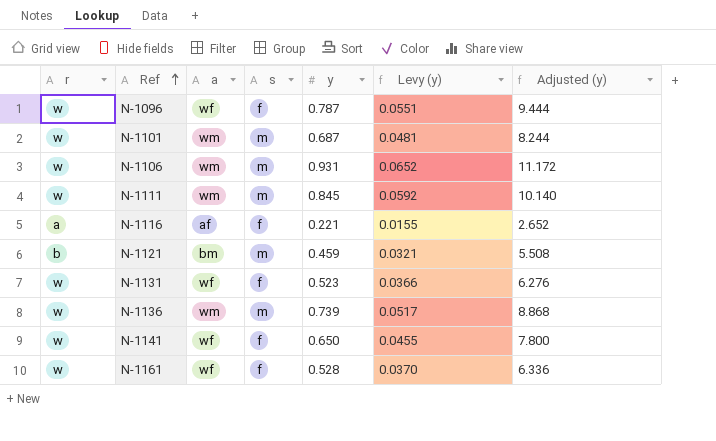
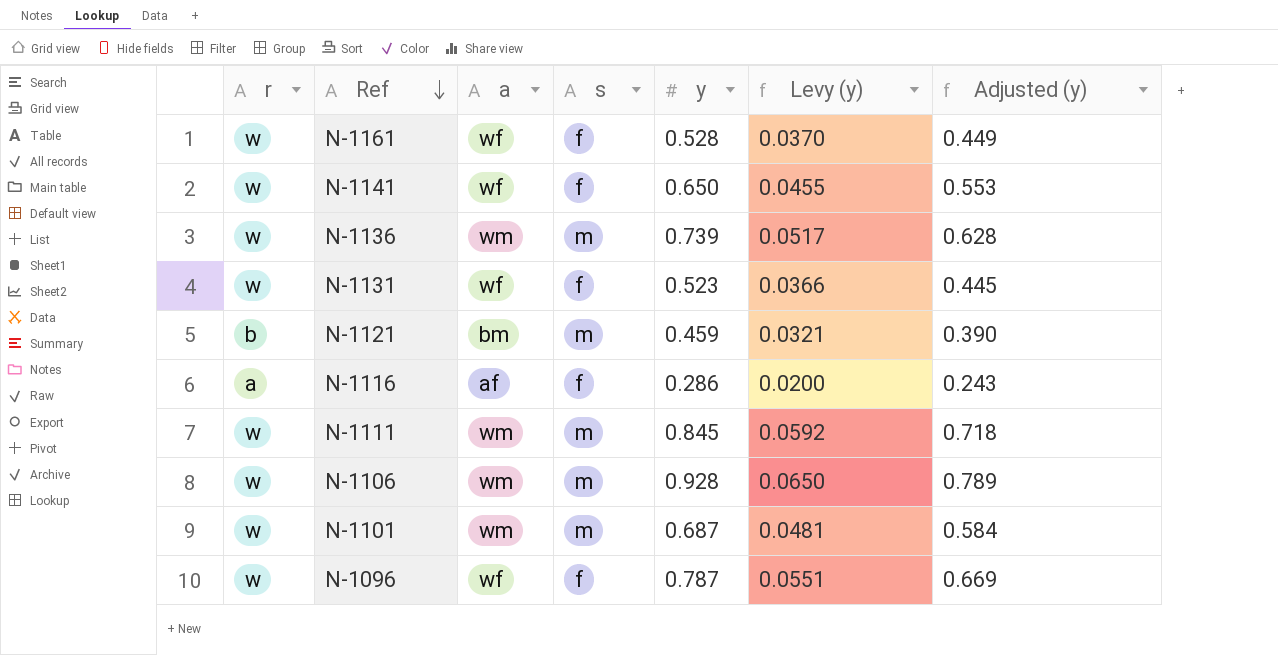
row order: Ref ascending -> Ref descending
column Adjusted (y) | formula: [y] * 12 -> [y] * 0.85
N-1116 | y: 0.221 -> 0.286
N-1116 | Levy (y): 0.0155 -> 0.0200
N-1106 | y: 0.931 -> 0.928
N-1106 | Levy (y): 0.0652 -> 0.0650

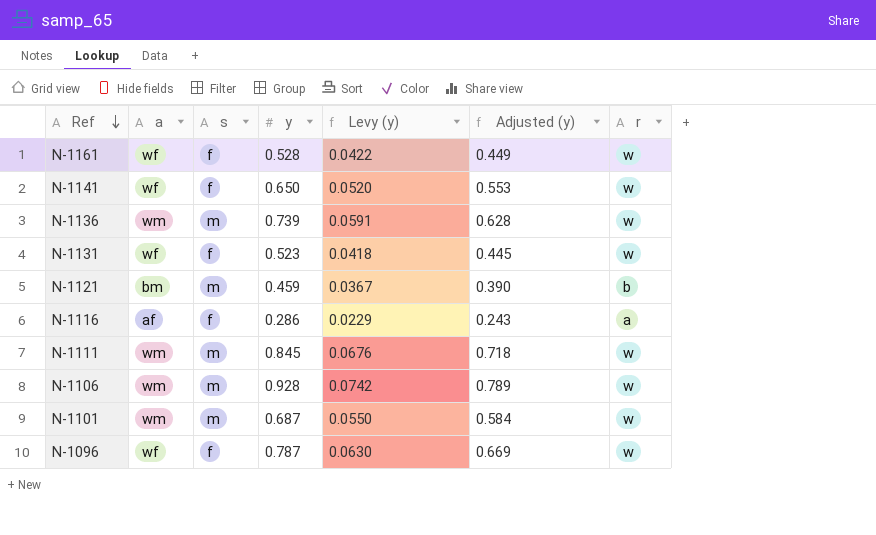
column Levy (y) | formula: [y] * 0.07 -> [y] * 0.08
column r | position: 1 -> 7

